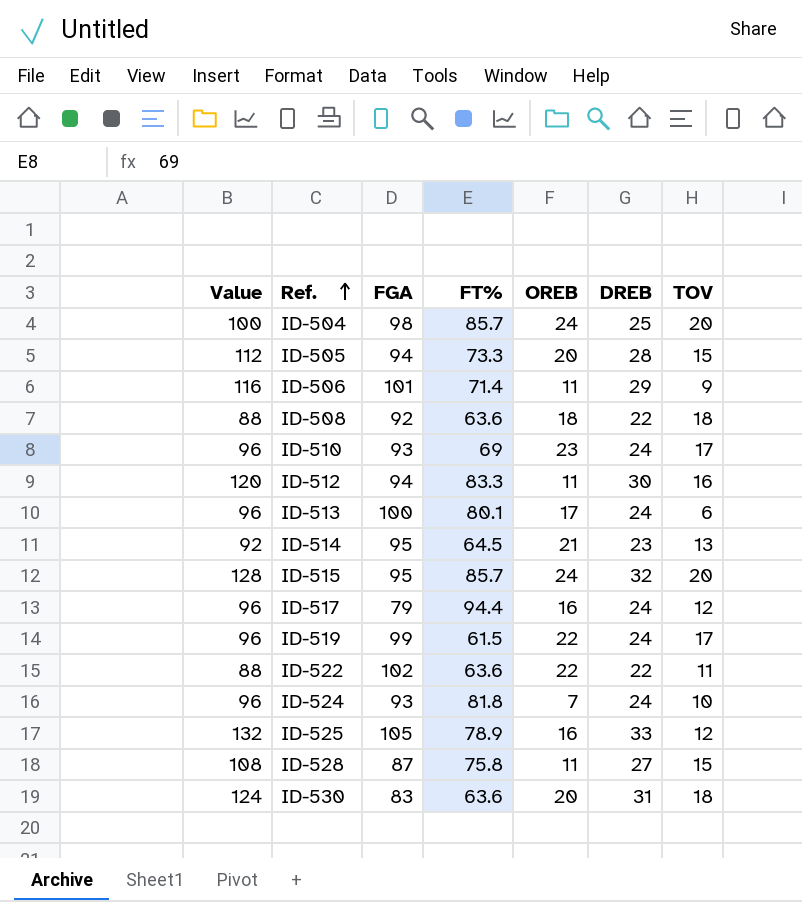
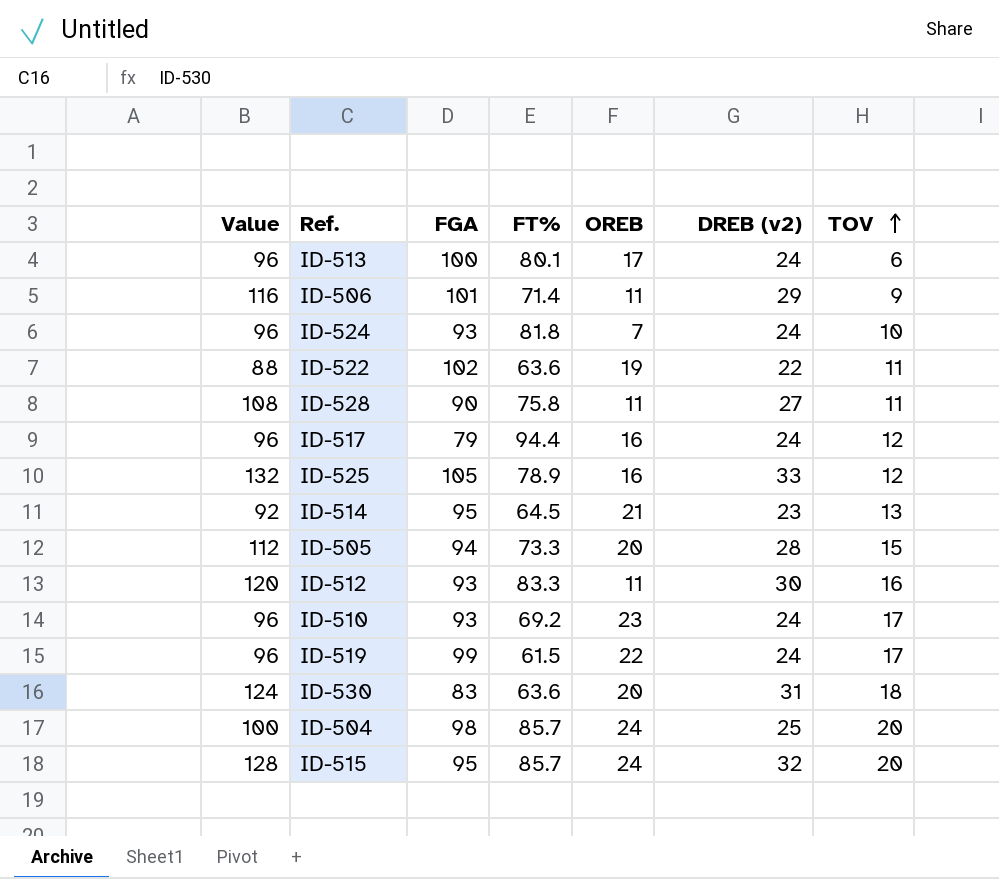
row order: Ref. ascending -> TOV ascending
column name: DREB -> DREB (v2)
row ID-508: 88 | 92 | 63.6 | 18 | 22 | 18 -> none
ID-522 | OREB: 22 -> 19
ID-528 | FGA: 87 -> 90
ID-528 | TOV: 15 -> 11
ID-512 | FGA: 94 -> 93
ID-510 | FT%: 69 -> 69.2

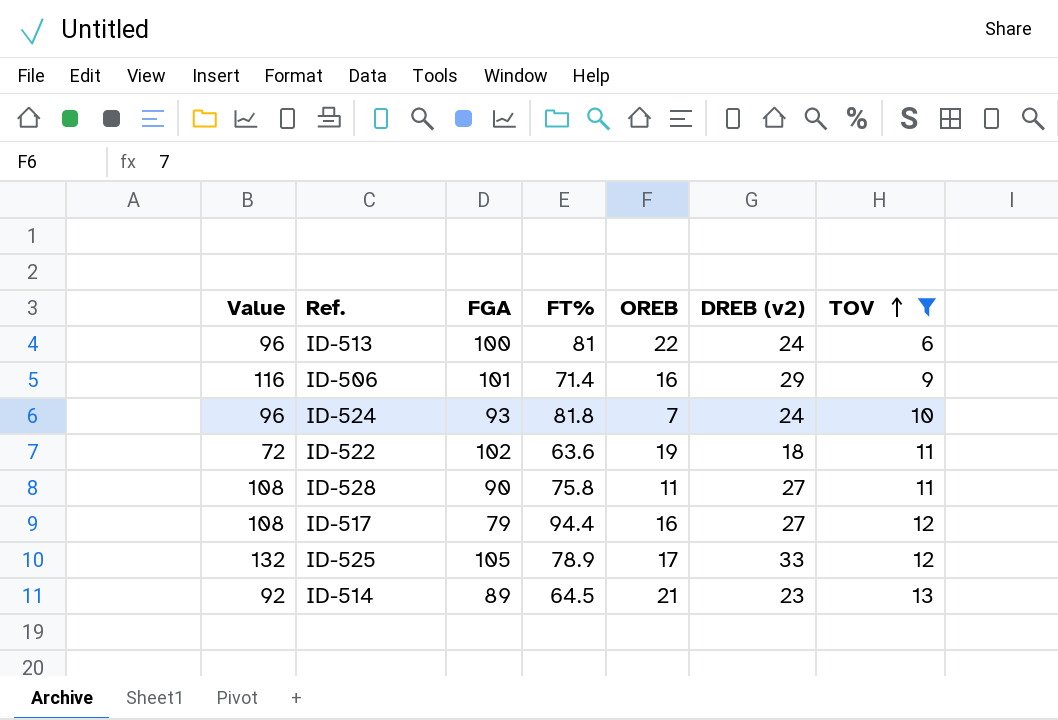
filter: none -> TOV <= 13
ID-513 | FT%: 80.1 -> 81
ID-513 | OREB: 17 -> 22
ID-506 | OREB: 11 -> 16
ID-522 | Value: 88 -> 72
ID-522 | DREB (v2): 22 -> 18
ID-517 | Value: 96 -> 108
ID-517 | DREB (v2): 24 -> 27
ID-525 | OREB: 16 -> 17
ID-514 | FGA: 95 -> 89

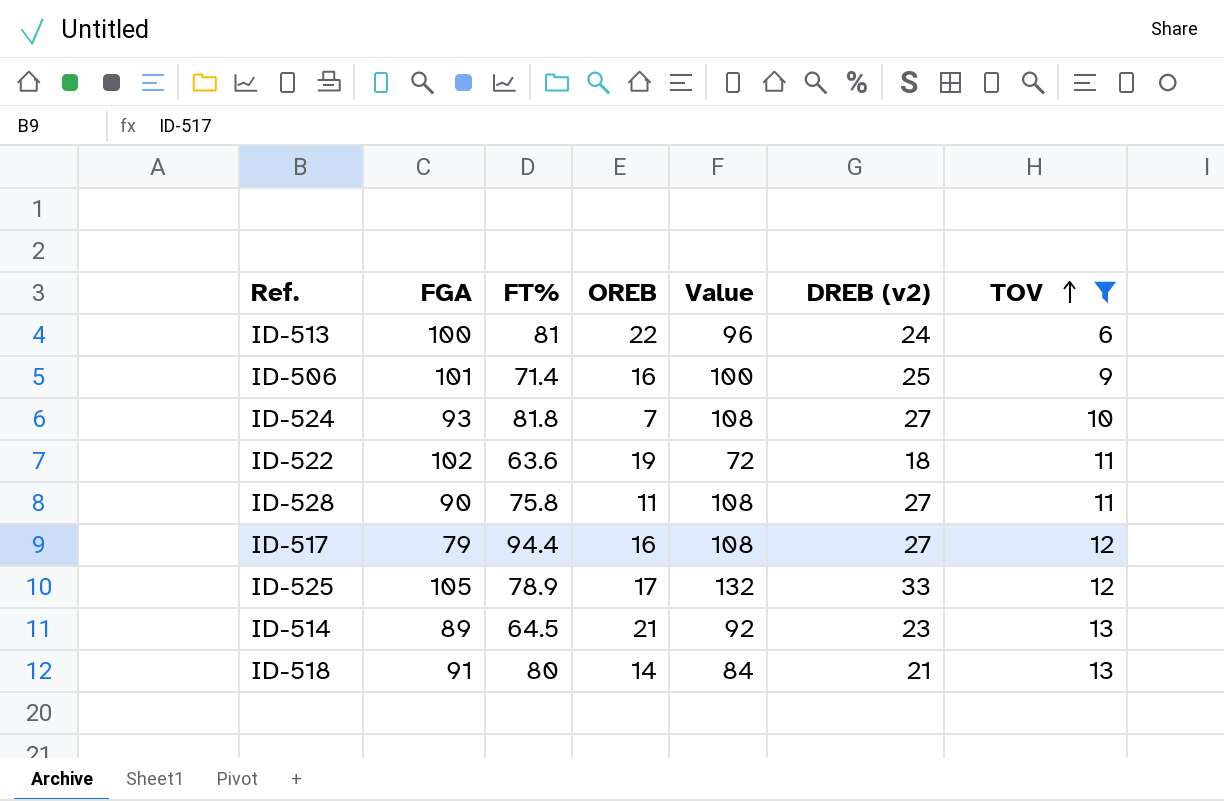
column Value | position: 1 -> 5
ID-506 | Value: 116 -> 100
ID-506 | DREB (v2): 29 -> 25
ID-524 | Value: 96 -> 108
ID-524 | DREB (v2): 24 -> 27
row ID-518: none -> 91 | 80 | 14 | 84 | 21 | 13

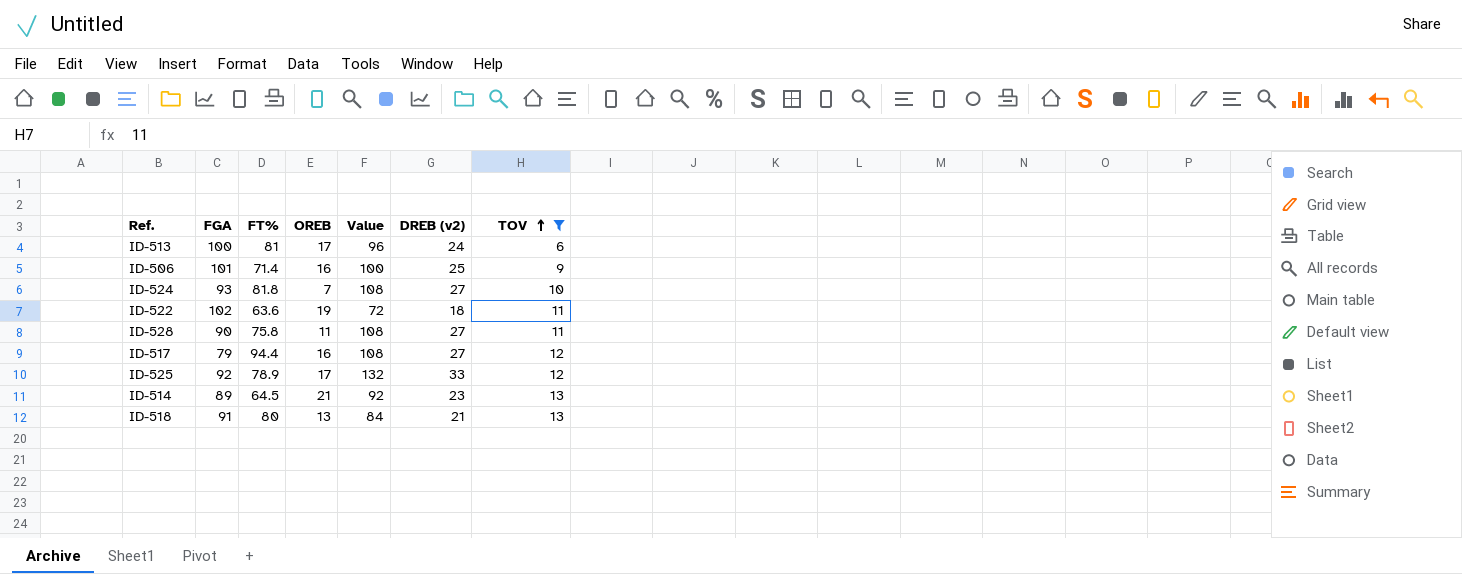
ID-513 | OREB: 22 -> 17
ID-525 | FGA: 105 -> 92
ID-518 | OREB: 14 -> 13

